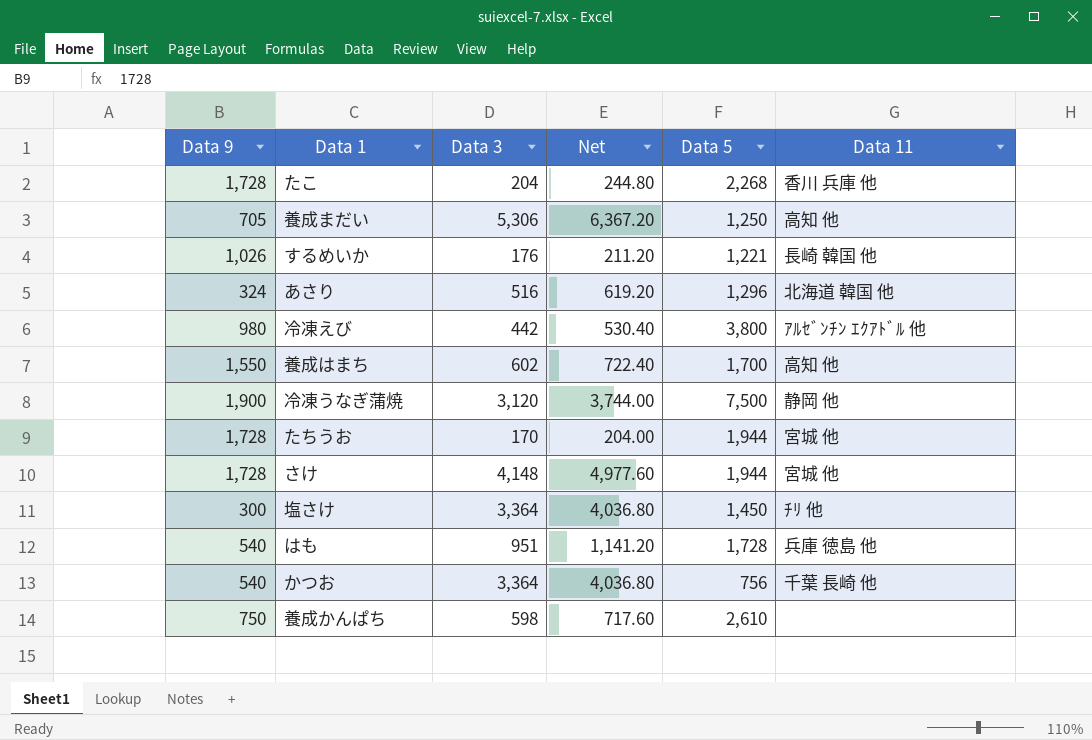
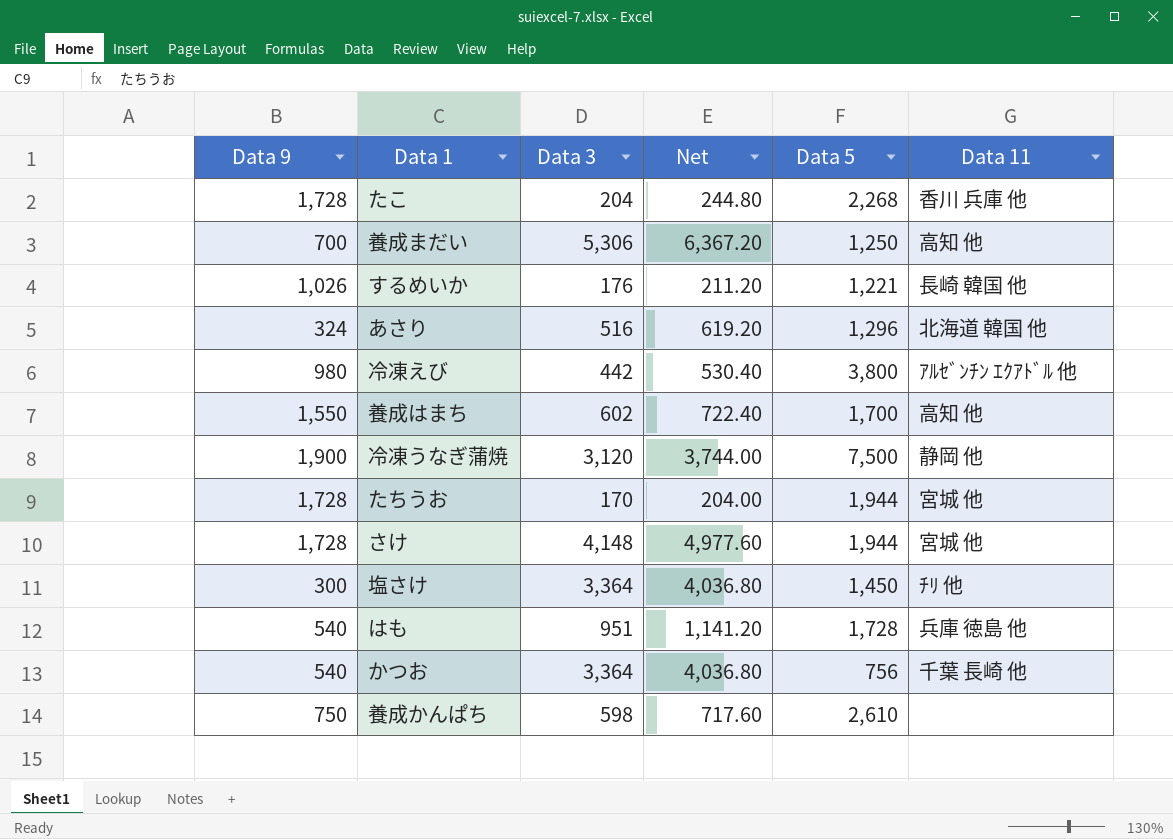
養成まだい | Data 9: 705 -> 700

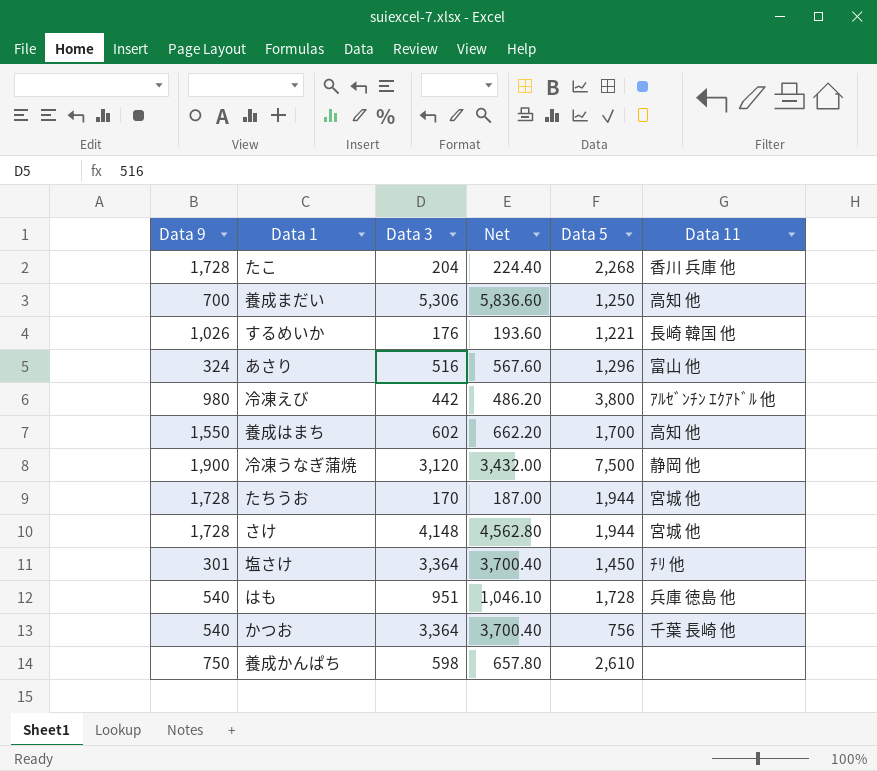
column Net | formula: [Data 3] * 1.2 -> [Data 3] * 1.1
あさり | Data 11: 北海道 韓国 他 -> 富山 他
塩さけ | Data 9: 300 -> 301

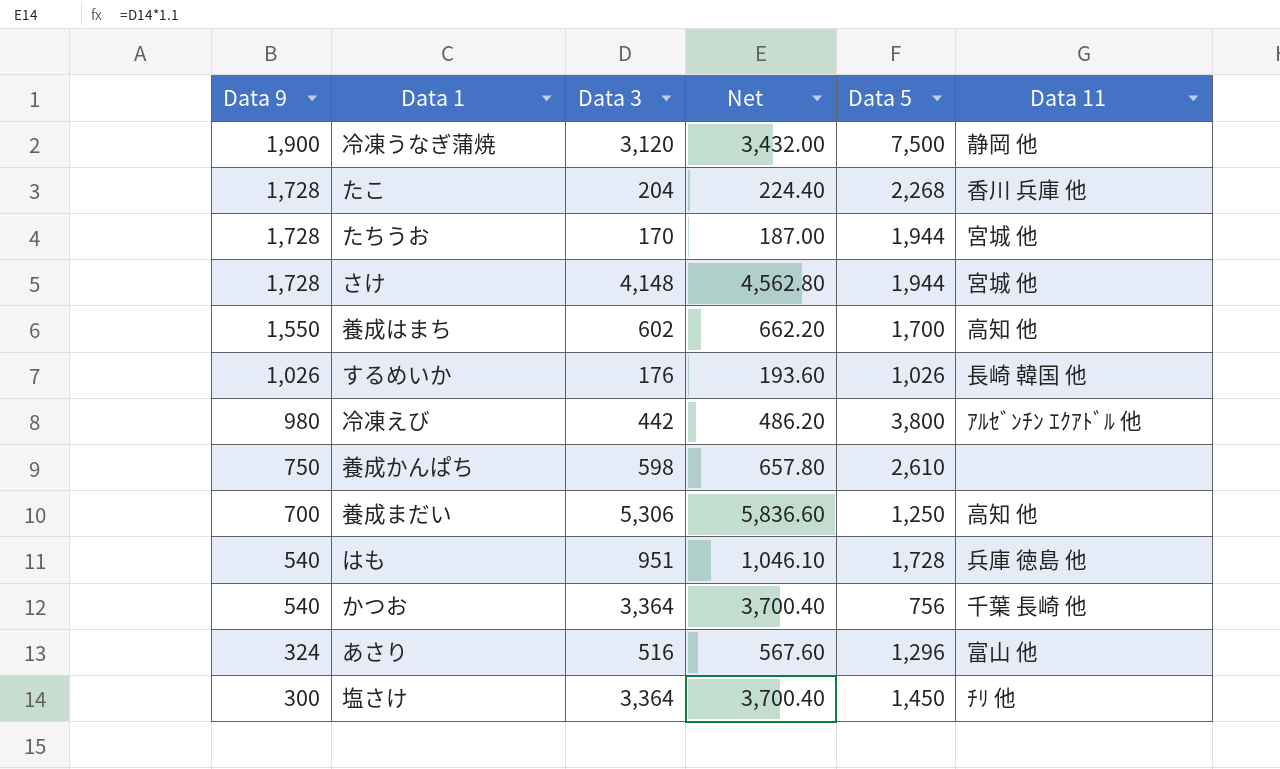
row order: none -> Data 9 descending
するめいか | Data 5: 1,221 -> 1,026
塩さけ | Data 9: 301 -> 300

